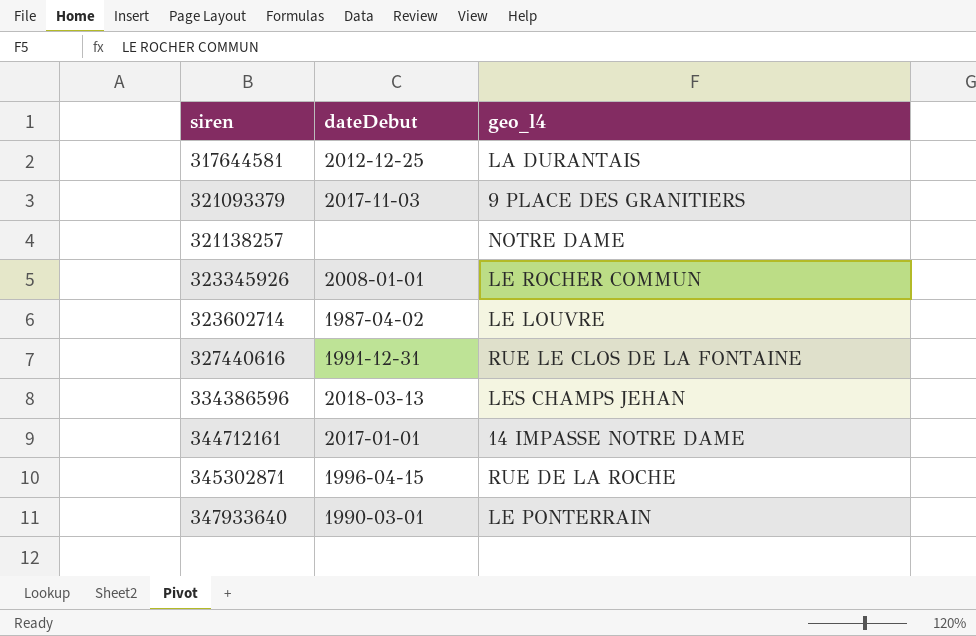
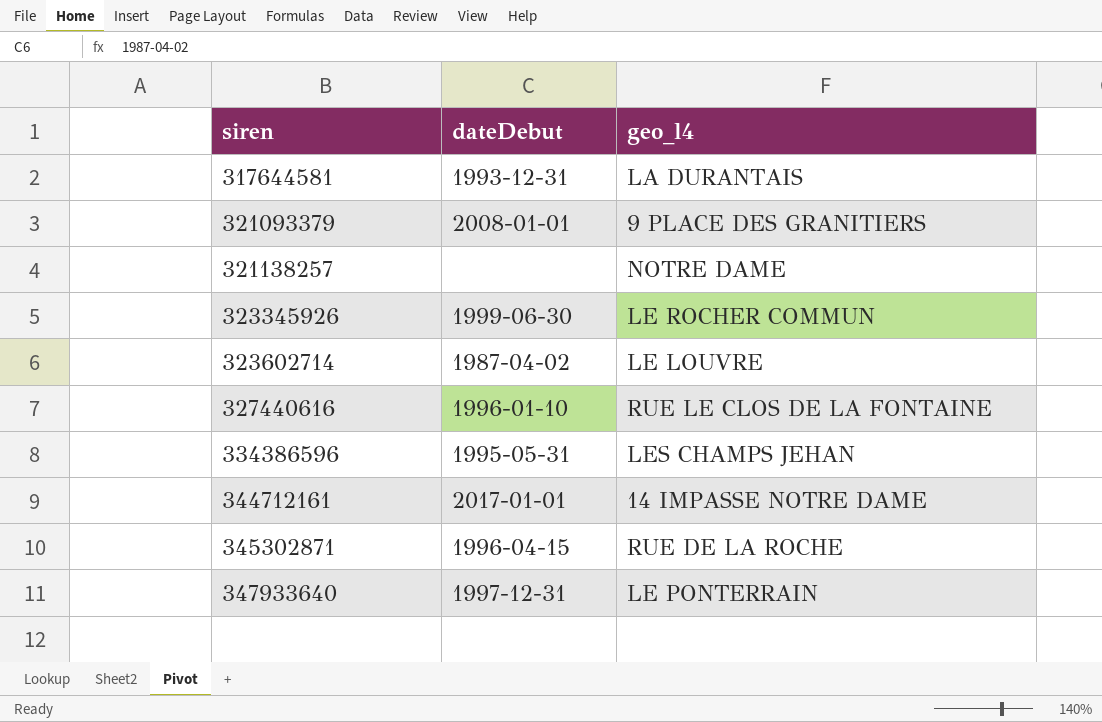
317644581 | dateDebut: 2012-12-25 -> 1993-12-31
321093379 | dateDebut: 2017-11-03 -> 2008-01-01
323345926 | dateDebut: 2008-01-01 -> 1999-06-30
327440616 | dateDebut: 1991-12-31 -> 1996-01-10
334386596 | dateDebut: 2018-03-13 -> 1995-05-31
347933640 | dateDebut: 1990-03-01 -> 1997-12-31

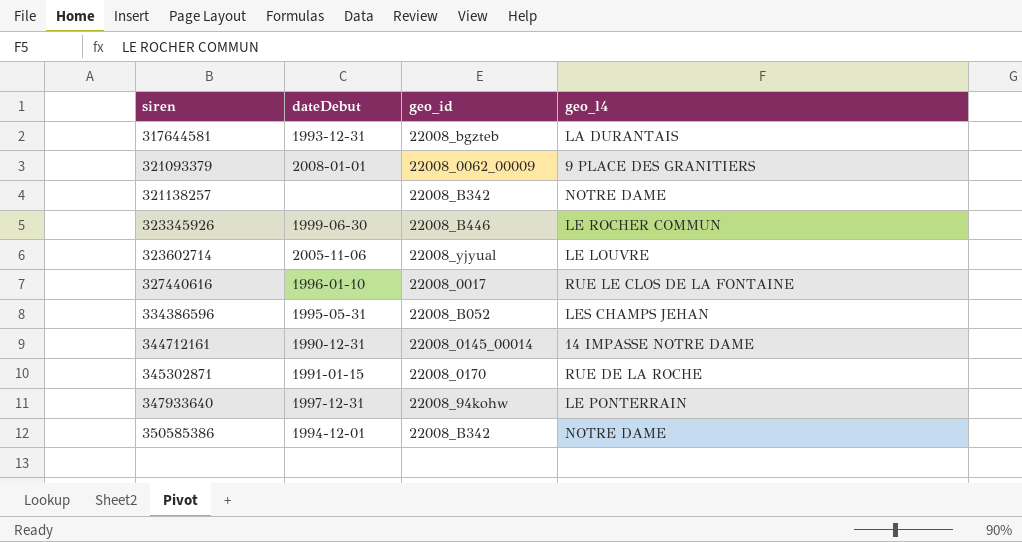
column geo_id | position: none -> 3
323602714 | dateDebut: 1987-04-02 -> 2005-11-06
344712161 | dateDebut: 2017-01-01 -> 1990-12-31
345302871 | dateDebut: 1996-04-15 -> 1991-01-15
row 350585386: none -> 1994-12-01 | 22008_B342 | NOTRE DAME

